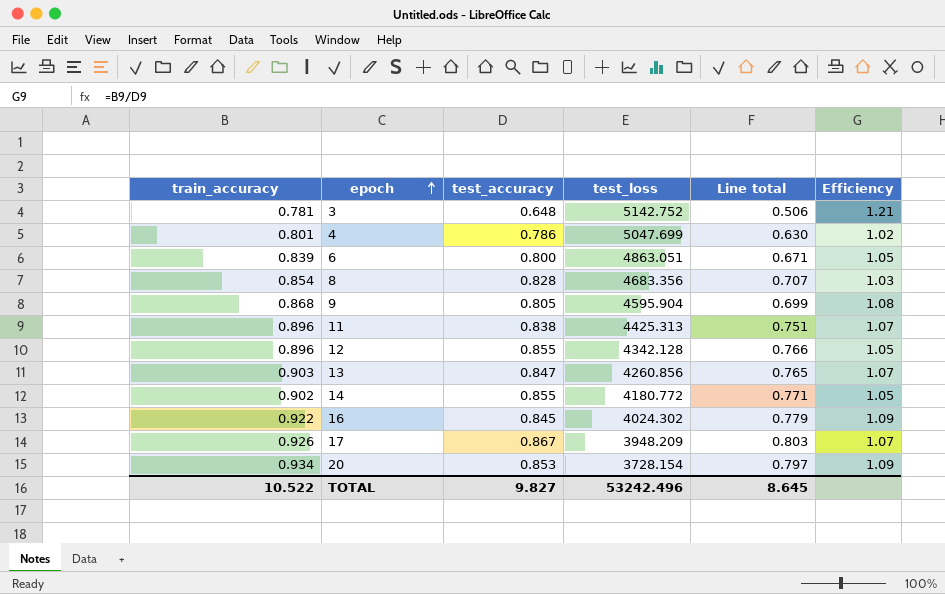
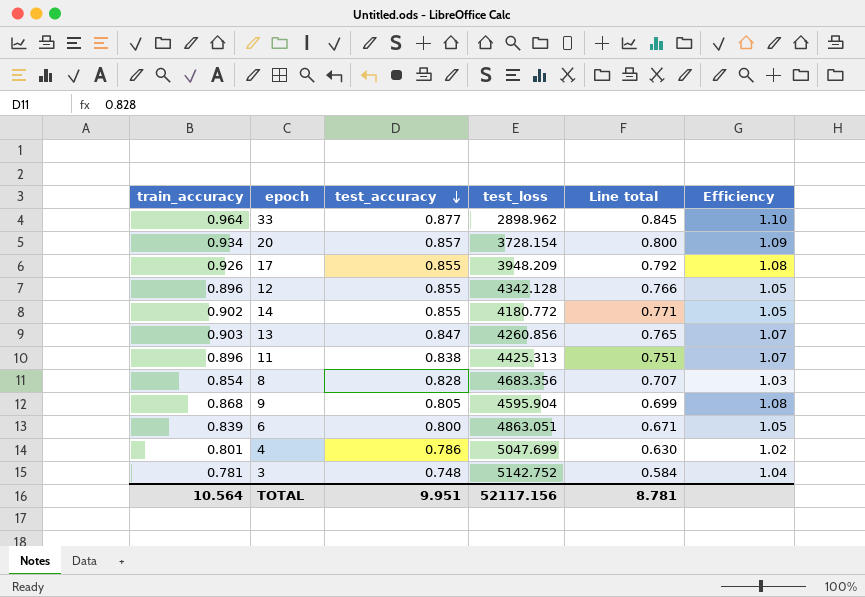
row order: epoch ascending -> test_accuracy descending
row 16: 0.922 | 0.845 | 4024.302 | 0.779 | 1.09 -> none
row 33: none -> 0.964 | 0.877 | 2898.962 | 0.845 | 1.10
20 | test_accuracy: 0.853 -> 0.857
20 | Line total: 0.797 -> 0.800
17 | test_accuracy: 0.867 -> 0.855
17 | Line total: 0.803 -> 0.792
17 | Efficiency: 1.07 -> 1.08
3 | test_accuracy: 0.648 -> 0.748
3 | Line total: 0.506 -> 0.584
3 | Efficiency: 1.21 -> 1.04
TOTAL | train_accuracy: 10.522 -> 10.564
TOTAL | test_accuracy: 9.827 -> 9.951
TOTAL | test_loss: 53242.496 -> 52117.156
TOTAL | Line total: 8.645 -> 8.781

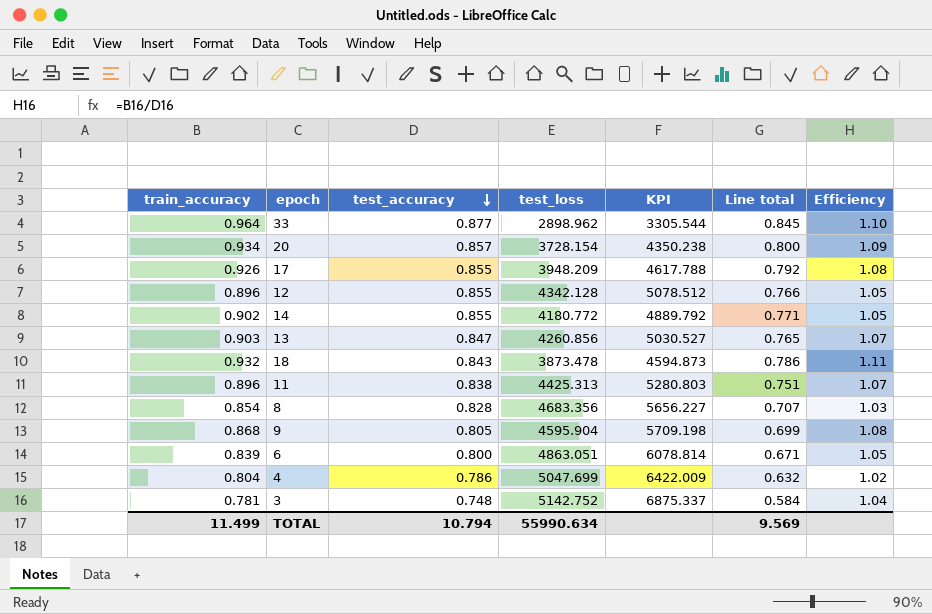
column KPI | formula: none -> [test_loss] / [test_accuracy]
row 18: none -> 0.932 | 0.843 | 3873.478 | 4594.873 | 0.786 | 1.11
4 | train_accuracy: 0.801 -> 0.804
4 | Line total: 0.630 -> 0.632
TOTAL | train_accuracy: 10.564 -> 11.499
TOTAL | test_accuracy: 9.951 -> 10.794
TOTAL | test_loss: 52117.156 -> 55990.634
TOTAL | Line total: 8.781 -> 9.569

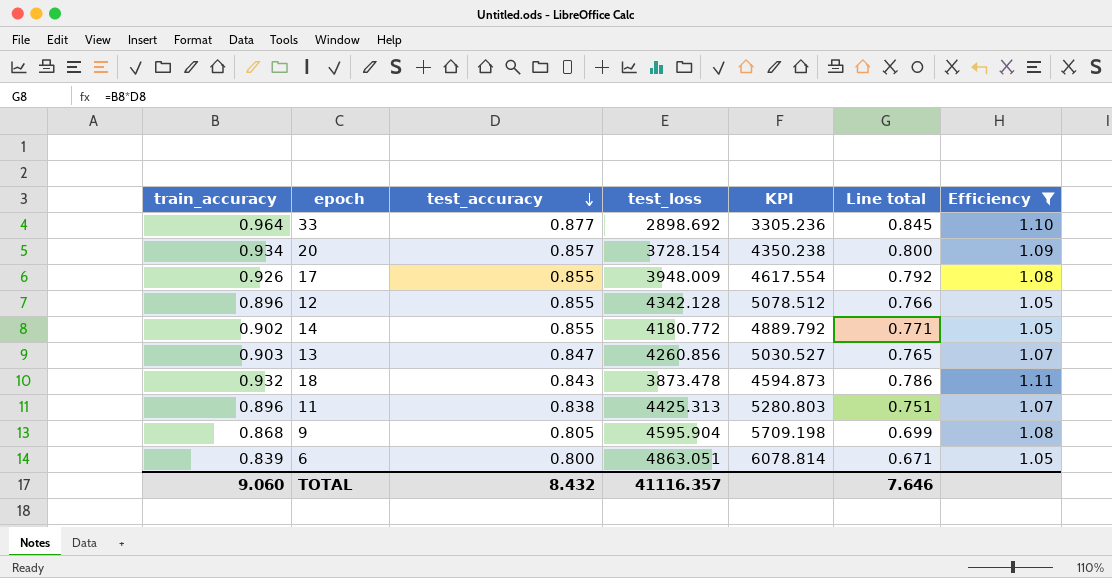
filter: none -> Efficiency >= 1.05
33 | test_loss: 2898.962 -> 2898.692
33 | KPI: 3305.544 -> 3305.236
17 | test_loss: 3948.209 -> 3948.009
17 | KPI: 4617.788 -> 4617.554
TOTAL | train_accuracy: 11.499 -> 9.060
TOTAL | test_accuracy: 10.794 -> 8.432
TOTAL | test_loss: 55990.634 -> 41116.357
TOTAL | Line total: 9.569 -> 7.646

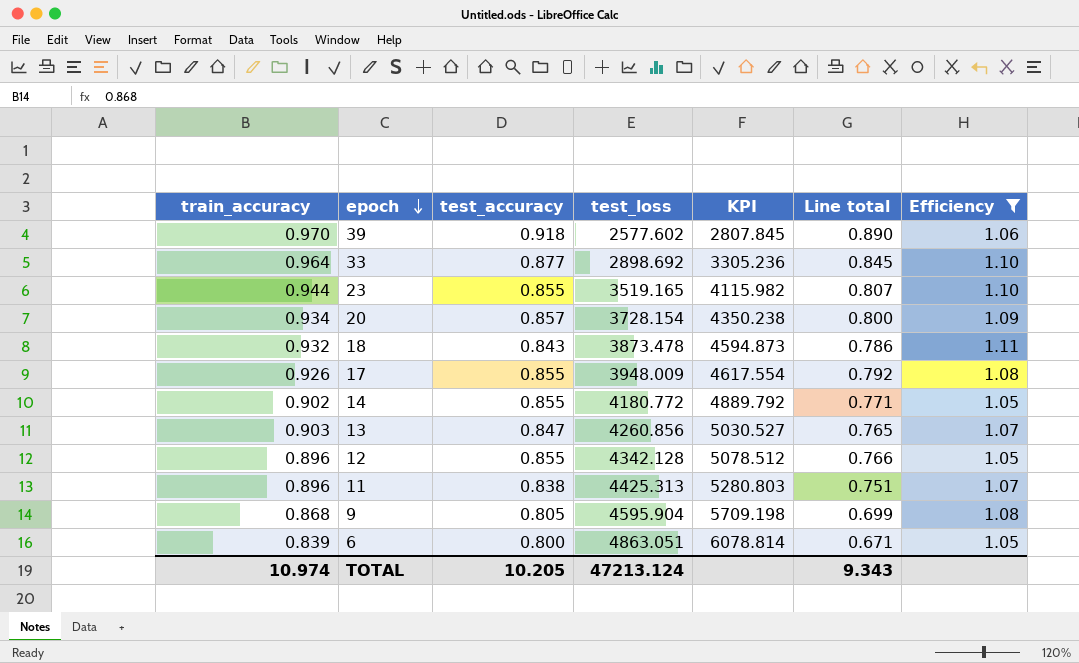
row order: test_accuracy descending -> epoch descending
row 39: none -> 0.970 | 0.918 | 2577.602 | 2807.845 | 0.890 | 1.06
row 23: none -> 0.944 | 0.855 | 3519.165 | 4115.982 | 0.807 | 1.10
TOTAL | train_accuracy: 9.060 -> 10.974
TOTAL | test_accuracy: 8.432 -> 10.205
TOTAL | test_loss: 41116.357 -> 47213.124
TOTAL | Line total: 7.646 -> 9.343

